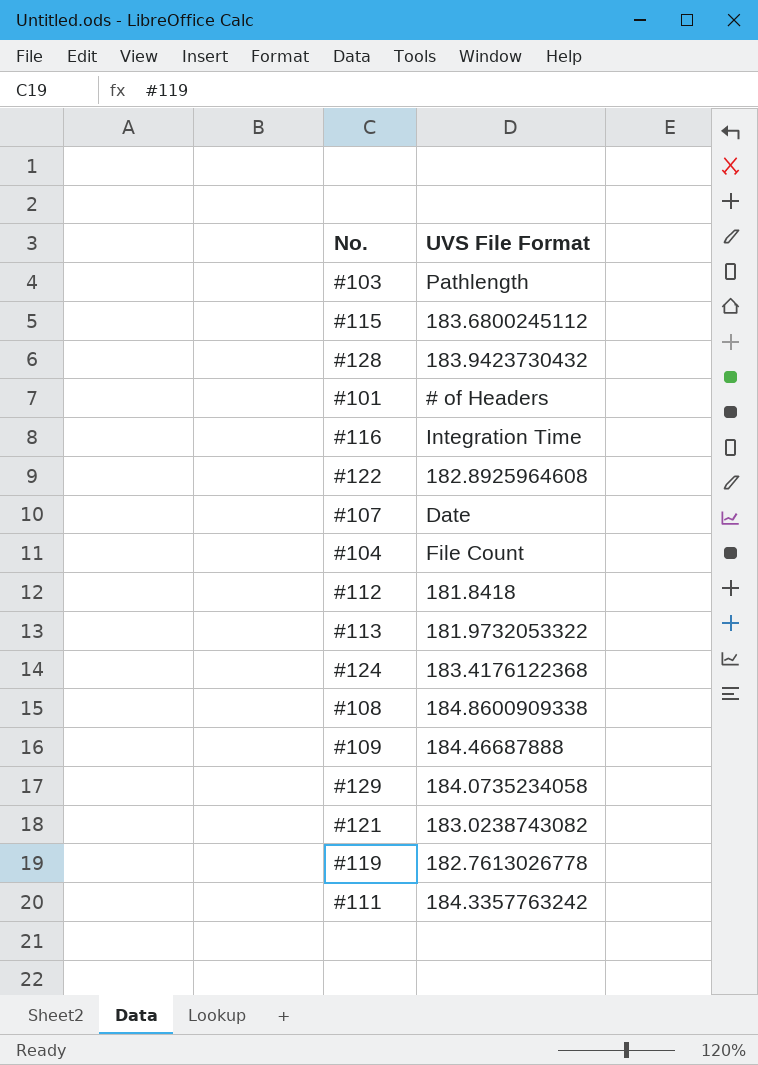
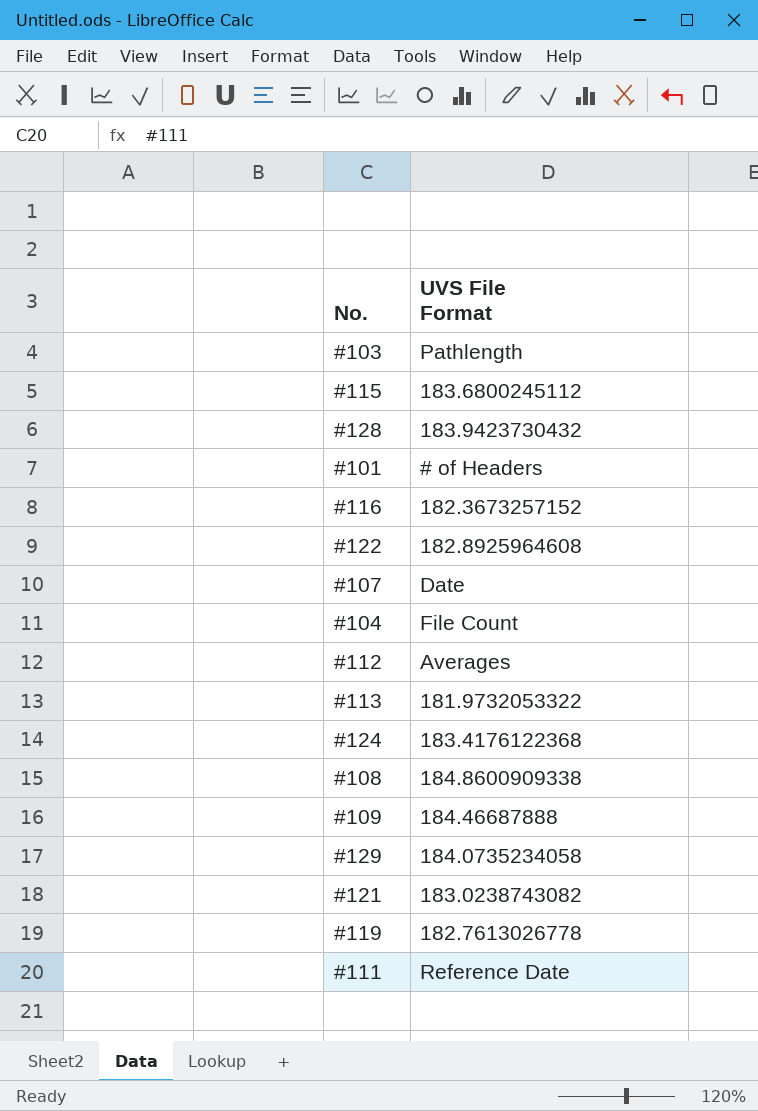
#116 | UVS File Format: Integration Time -> 182.3673257152
#112 | UVS File Format: 181.8418 -> Averages
#111 | UVS File Format: 184.3357763242 -> Reference Date

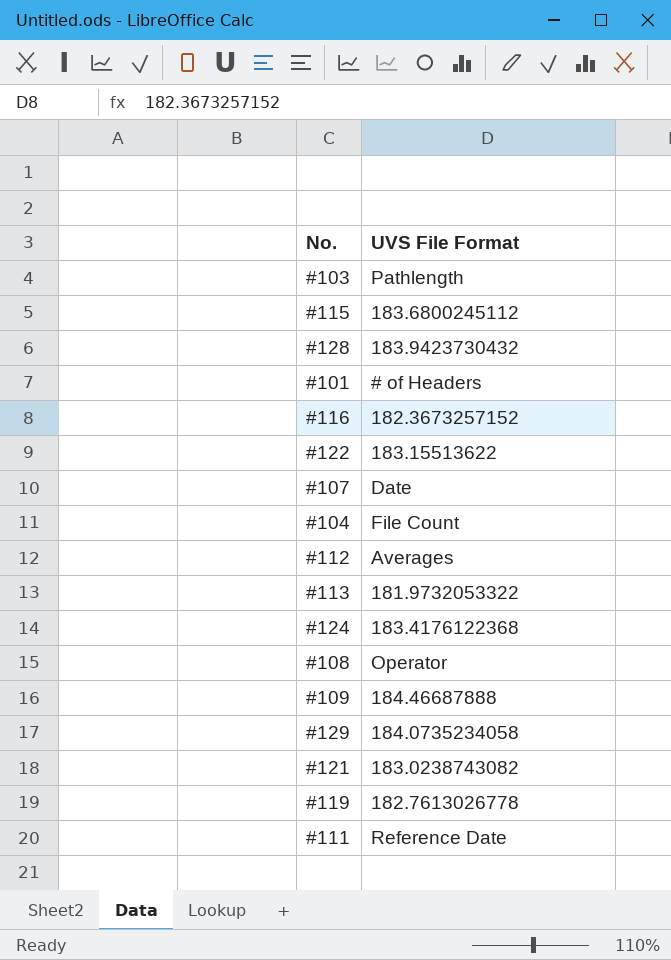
#122 | UVS File Format: 182.8925964608 -> 183.15513622
#108 | UVS File Format: 184.8600909338 -> Operator

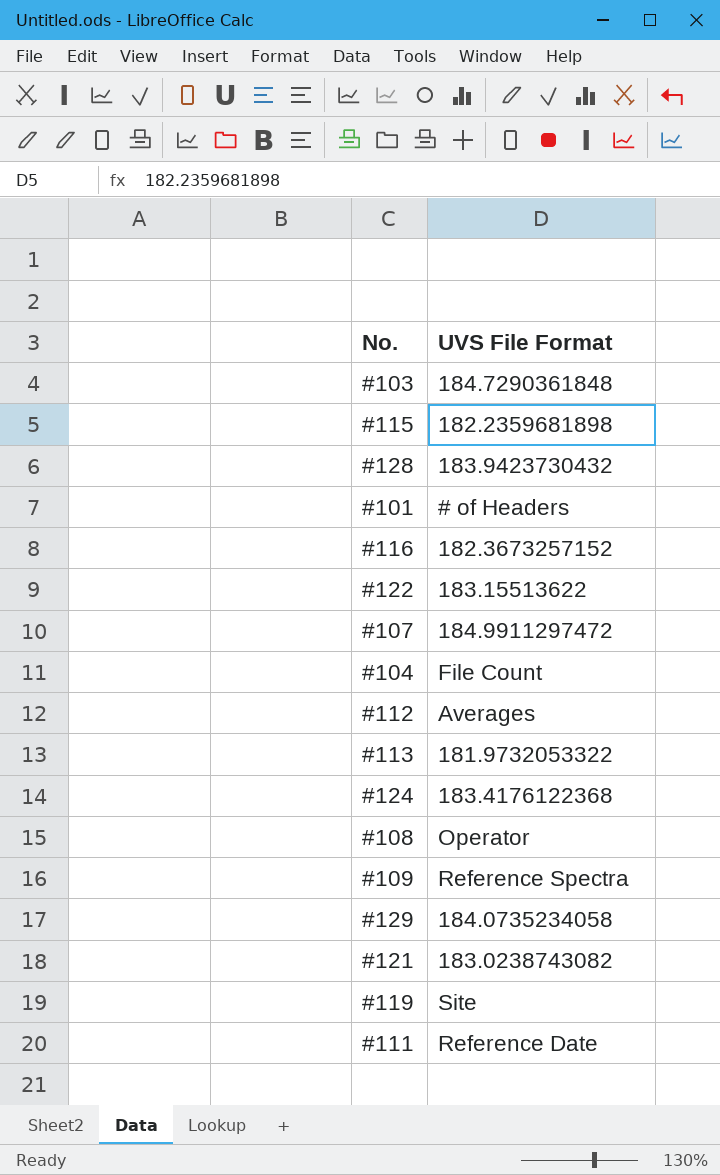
#103 | UVS File Format: Pathlength -> 184.7290361848
#115 | UVS File Format: 183.6800245112 -> 182.2359681898
#107 | UVS File Format: Date -> 184.9911297472
#109 | UVS File Format: 184.46687888 -> Reference Spectra
#119 | UVS File Format: 182.7613026778 -> Site

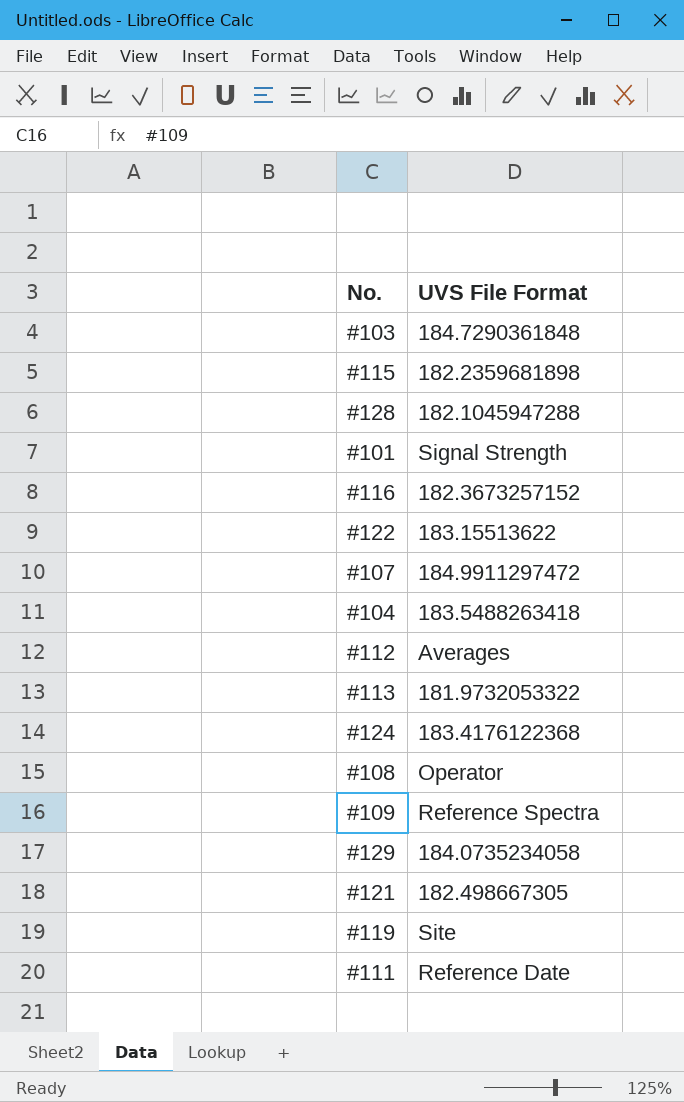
#128 | UVS File Format: 183.9423730432 -> 182.1045947288
#101 | UVS File Format: # of Headers -> Signal Strength
#104 | UVS File Format: File Count -> 183.5488263418
#121 | UVS File Format: 183.0238743082 -> 182.498667305

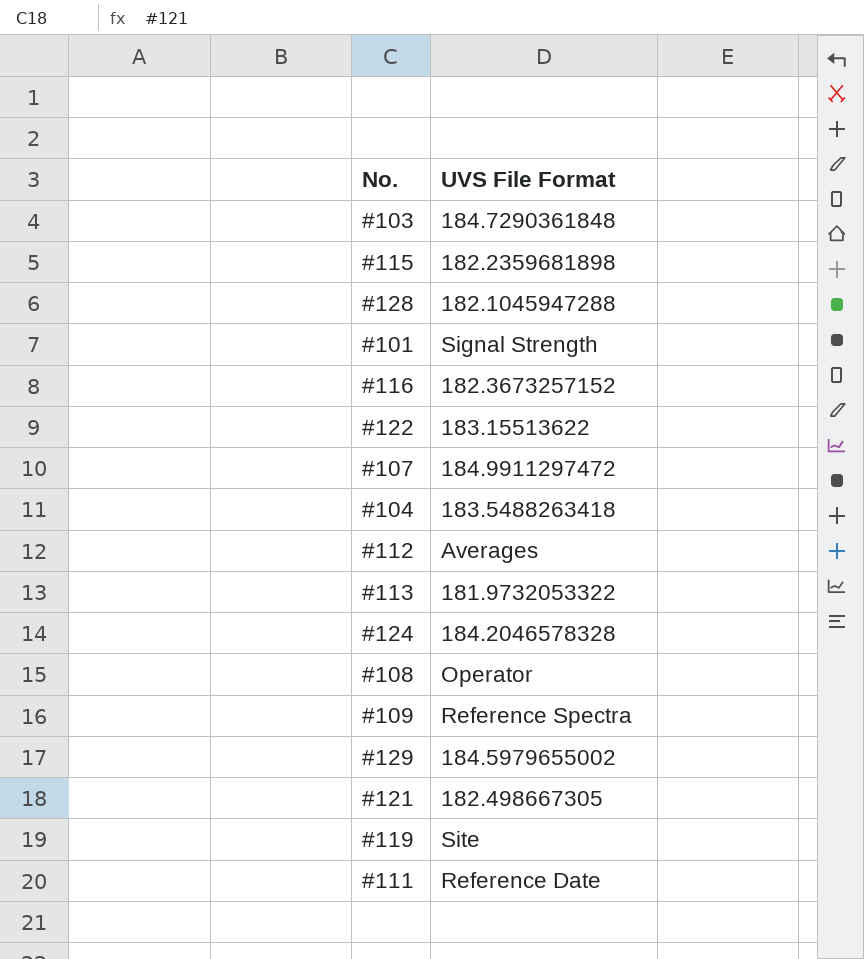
#124 | UVS File Format: 183.4176122368 -> 184.2046578328
#129 | UVS File Format: 184.0735234058 -> 184.5979655002

